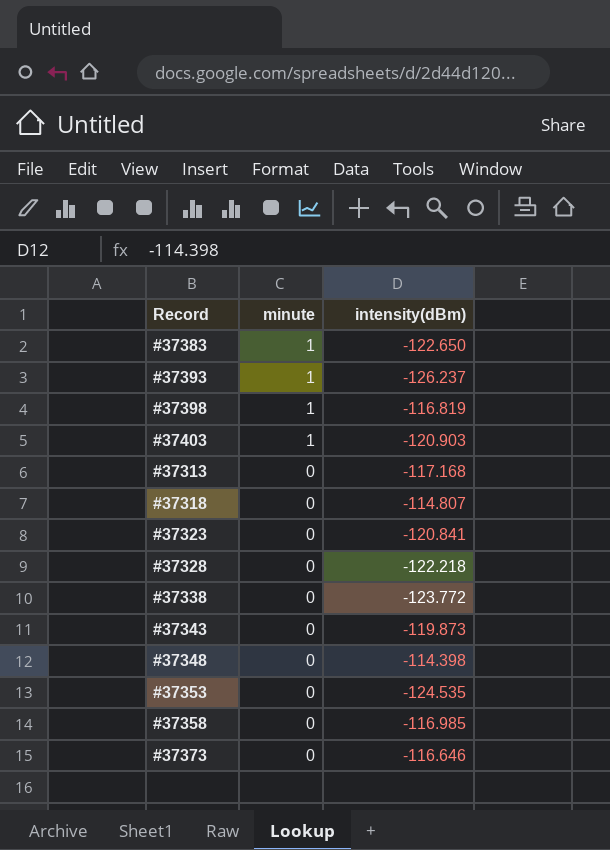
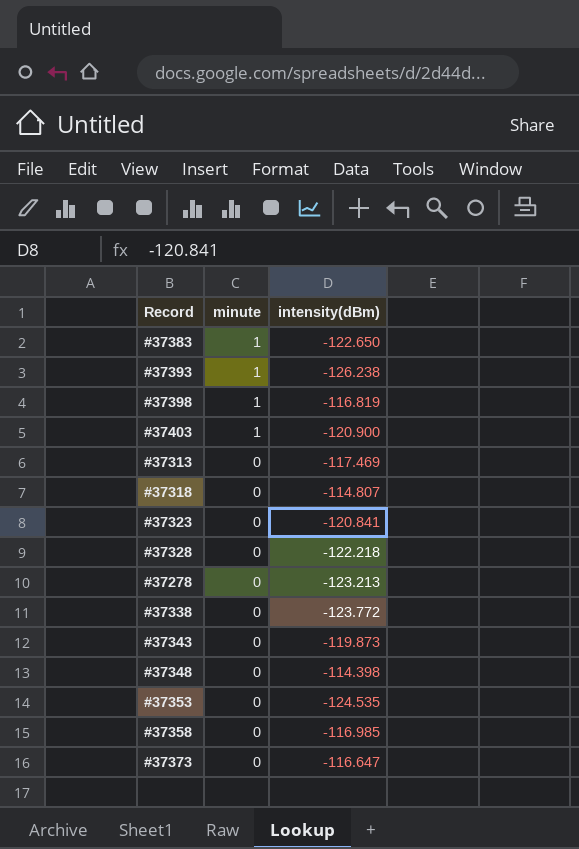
#37393 | intensity(dBm): -126.237 -> -126.238
#37403 | intensity(dBm): -120.903 -> -120.900
#37313 | intensity(dBm): -117.168 -> -117.469
row #37278: none -> 0 | -123.213
#37373 | intensity(dBm): -116.646 -> -116.647

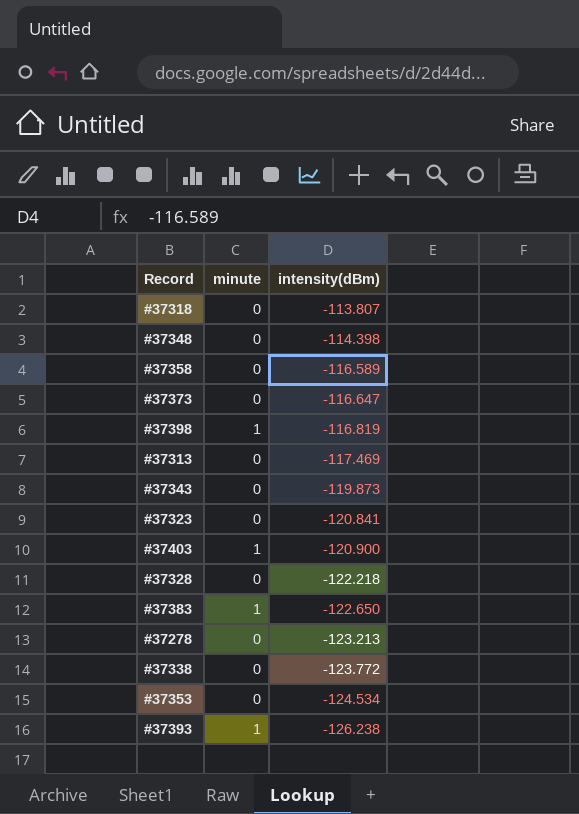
row order: minute descending -> intensity(dBm) descending
#37318 | intensity(dBm): -114.807 -> -113.807
#37358 | intensity(dBm): -116.985 -> -116.589
#37353 | intensity(dBm): -124.535 -> -124.534

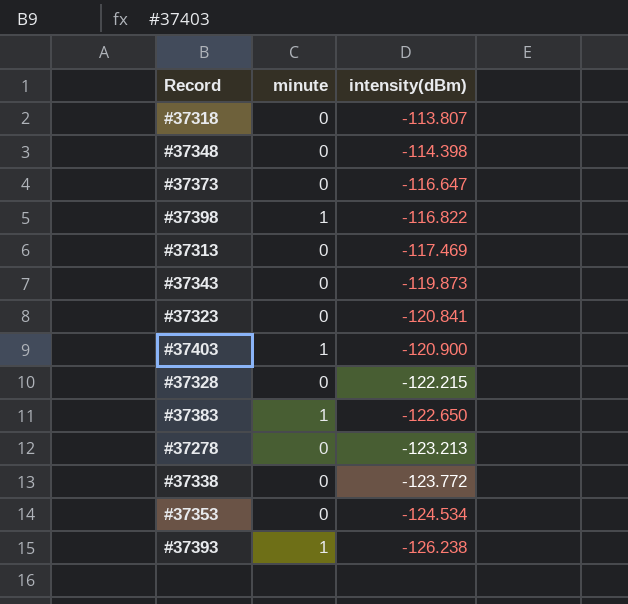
row #37358: 0 | -116.589 -> none
#37398 | intensity(dBm): -116.819 -> -116.822
#37328 | intensity(dBm): -122.218 -> -122.215

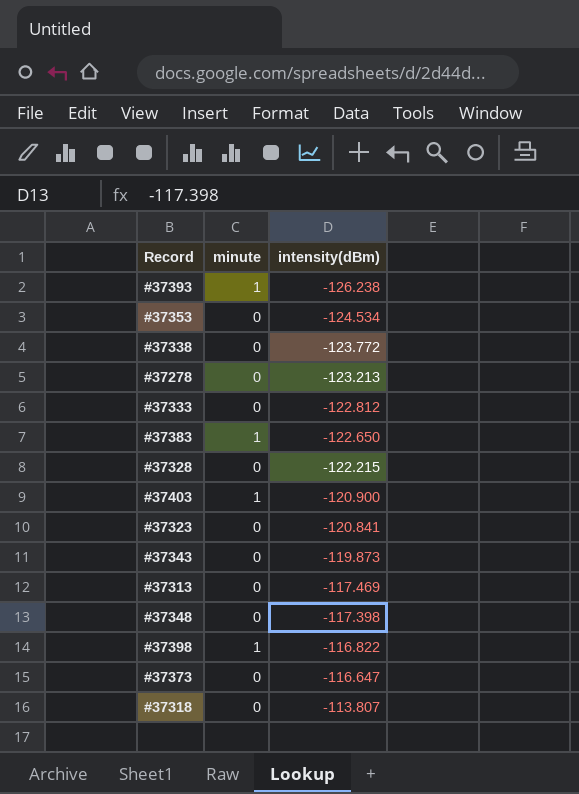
row order: intensity(dBm) descending -> intensity(dBm) ascending
row #37333: none -> 0 | -122.812
#37348 | intensity(dBm): -114.398 -> -117.398

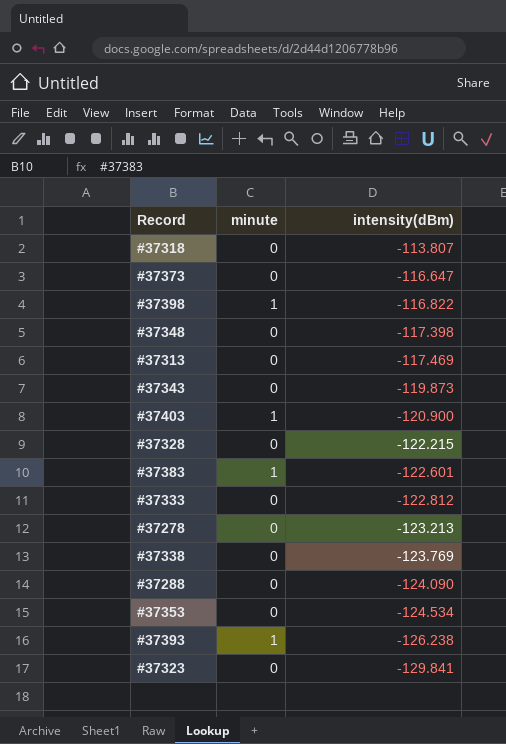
row order: intensity(dBm) ascending -> intensity(dBm) descending
#37383 | intensity(dBm): -122.650 -> -122.601
#37338 | intensity(dBm): -123.772 -> -123.769
row #37288: none -> 0 | -124.090
#37323 | intensity(dBm): -120.841 -> -129.841

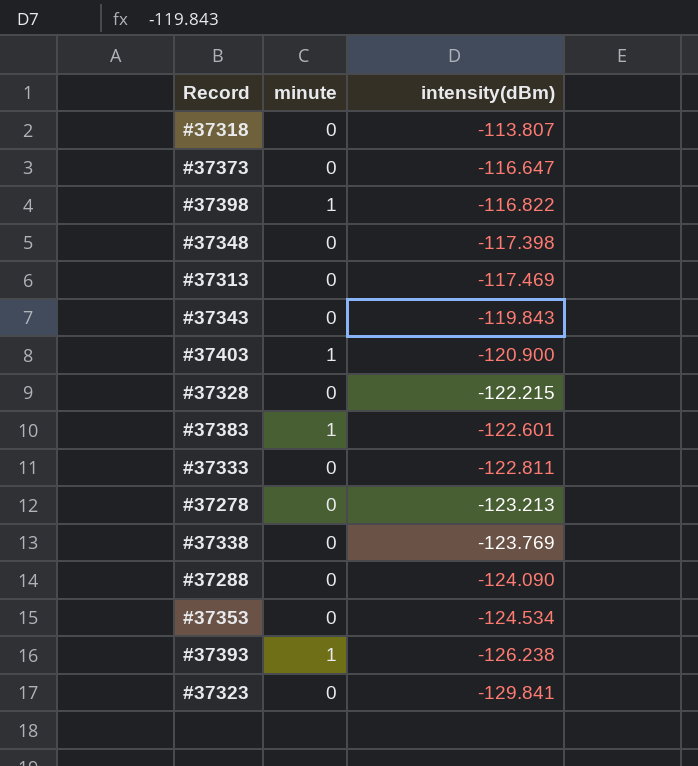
#37343 | intensity(dBm): -119.873 -> -119.843
#37333 | intensity(dBm): -122.812 -> -122.811

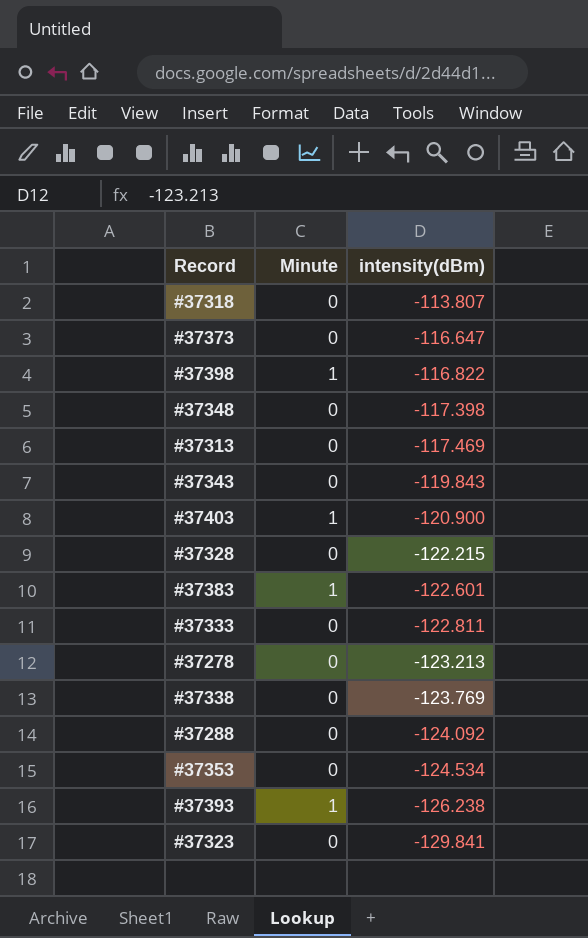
column name: minute -> Minute
#37288 | intensity(dBm): -124.090 -> -124.092

